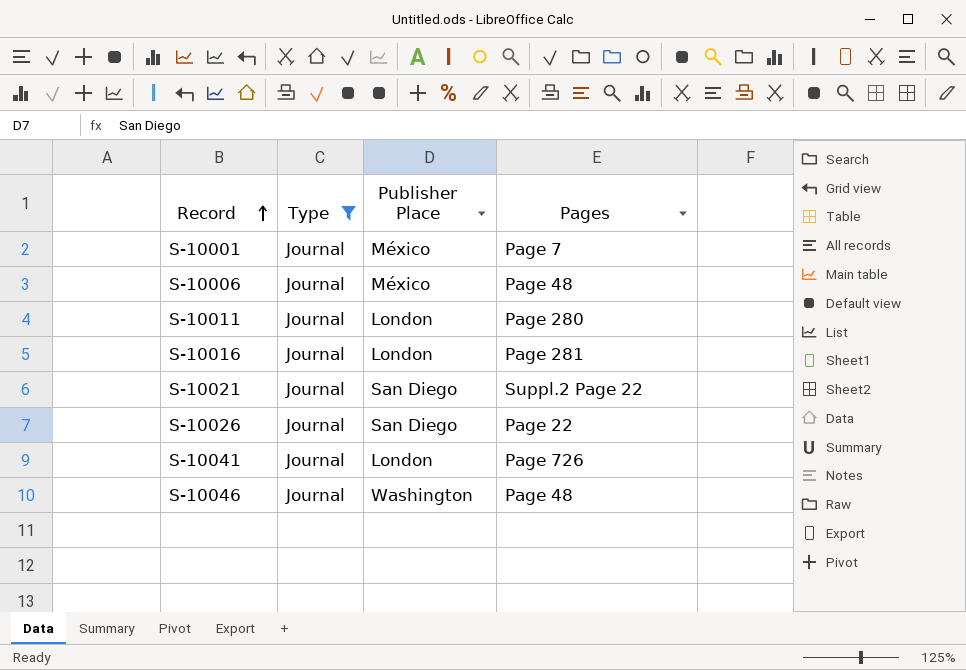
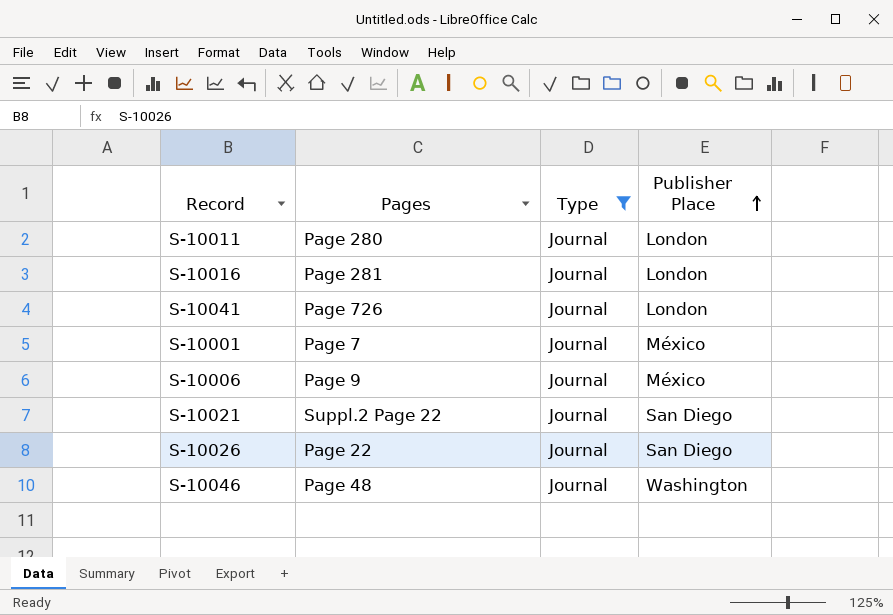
row order: Record ascending -> Publisher Place ascending
column Pages | position: 4 -> 2
S-10006 | Pages: Page 48 -> Page 9

